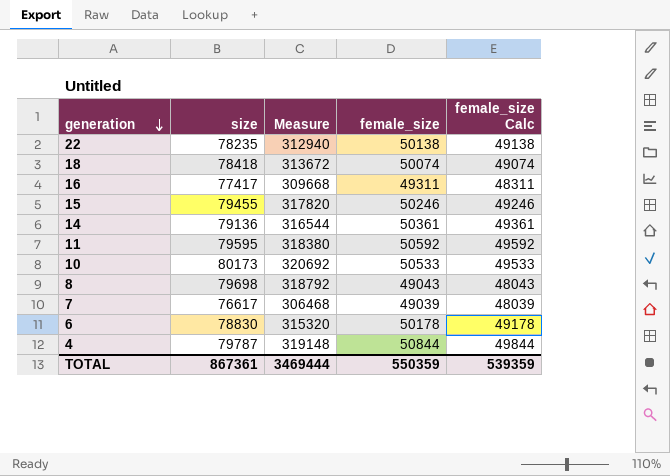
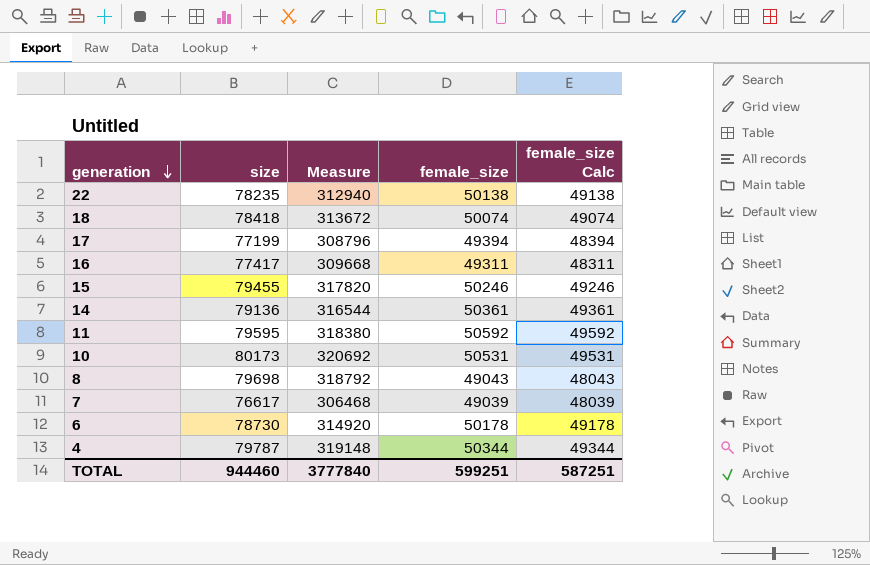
row 17: none -> 77199 | 308796 | 49394 | 48394
10 | female_size: 50533 -> 50531
10 | female_size Calc: 49533 -> 49531
6 | size: 78830 -> 78730
6 | Measure: 315320 -> 314920
4 | female_size: 50844 -> 50344
4 | female_size Calc: 49844 -> 49344
TOTAL | size: 867361 -> 944460
TOTAL | Measure: 3469444 -> 3777840
TOTAL | female_size: 550359 -> 599251
TOTAL | female_size Calc: 539359 -> 587251

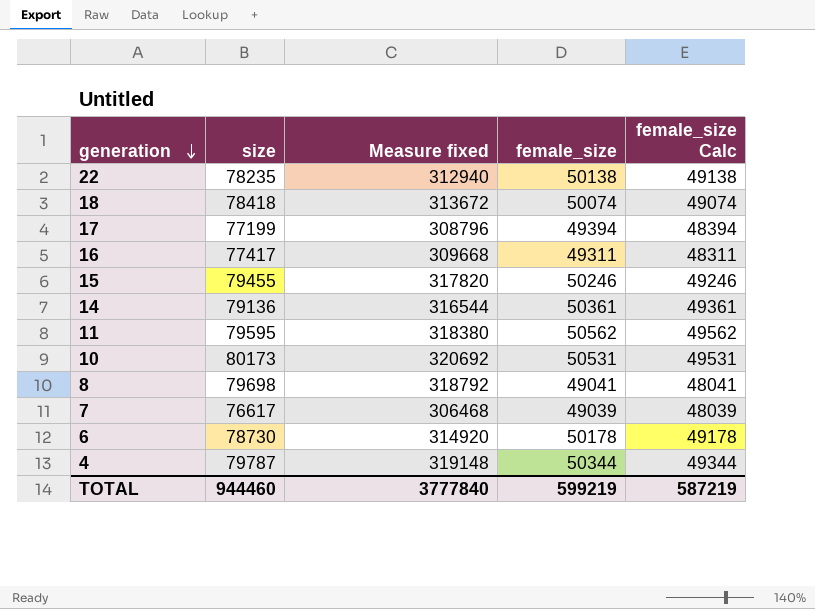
column name: Measure -> Measure fixed
11 | female_size: 50592 -> 50562
11 | female_size Calc: 49592 -> 49562
8 | female_size: 49043 -> 49041
8 | female_size Calc: 48043 -> 48041
TOTAL | female_size: 599251 -> 599219
TOTAL | female_size Calc: 587251 -> 587219

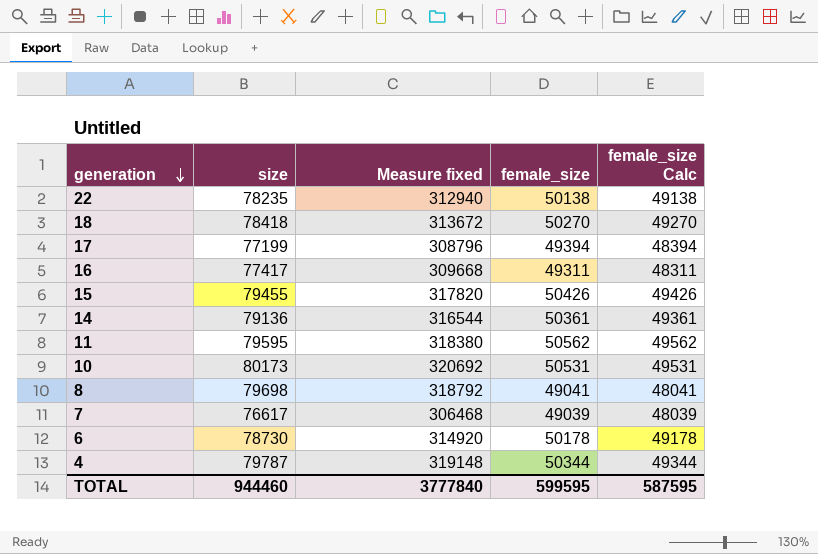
18 | female_size: 50074 -> 50270
18 | female_size Calc: 49074 -> 49270
15 | female_size: 50246 -> 50426
15 | female_size Calc: 49246 -> 49426
TOTAL | female_size: 599219 -> 599595
TOTAL | female_size Calc: 587219 -> 587595

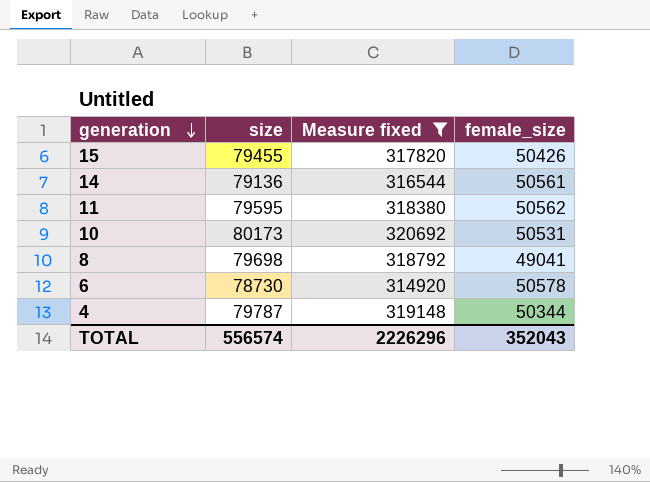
filter: none -> Measure fixed >= 314920
column female_size Calc | formula: [female_size] - 1000 -> none
14 | female_size: 50361 -> 50561
6 | female_size: 50178 -> 50578
TOTAL | size: 944460 -> 556574
TOTAL | Measure fixed: 3777840 -> 2226296
TOTAL | female_size: 599595 -> 352043

